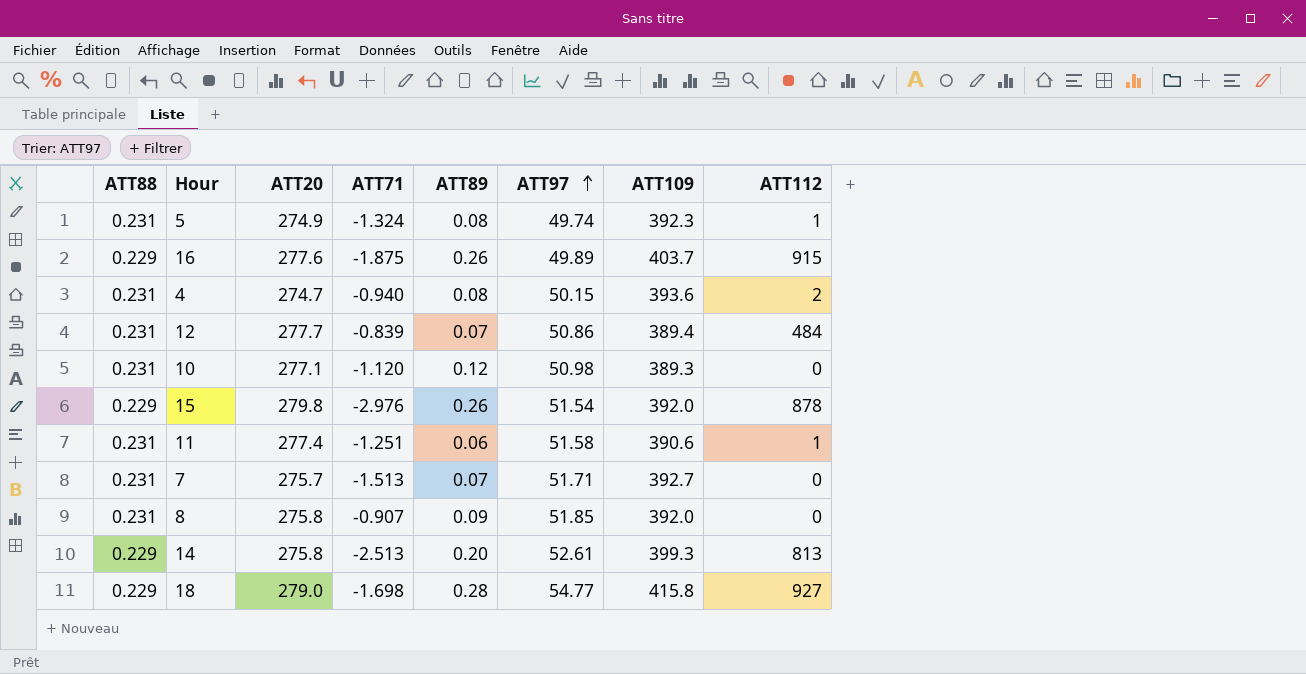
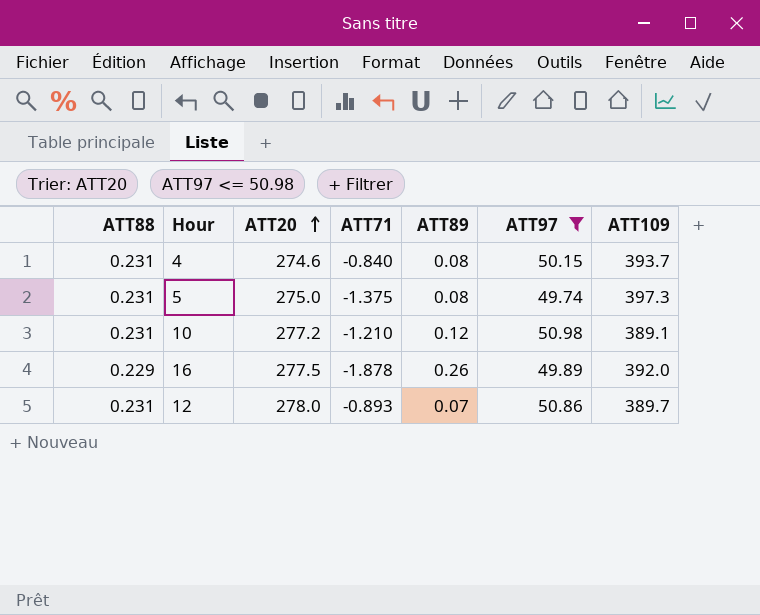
filter: none -> ATT97 <= 50.98
row order: ATT97 ascending -> ATT20 ascending
column ATT112 | position: 8 -> none
4 | ATT20: 274.7 -> 274.6
4 | ATT71: -0.940 -> -0.840
4 | ATT109: 393.6 -> 393.7
5 | ATT20: 274.9 -> 275.0
5 | ATT71: -1.324 -> -1.375
5 | ATT109: 392.3 -> 397.3
10 | ATT20: 277.1 -> 277.2
10 | ATT71: -1.120 -> -1.210
10 | ATT109: 389.3 -> 389.1
16 | ATT20: 277.6 -> 277.5
16 | ATT71: -1.875 -> -1.878
16 | ATT109: 403.7 -> 392.0
12 | ATT20: 277.7 -> 278.0
12 | ATT71: -0.839 -> -0.893
12 | ATT109: 389.4 -> 389.7

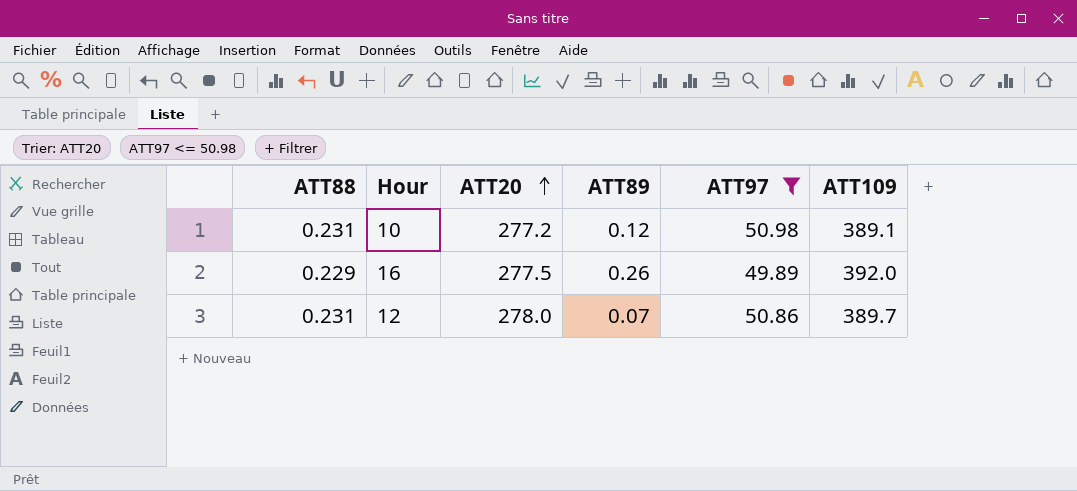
column ATT71 | position: 4 -> none
row 4: 0.231 | 274.6 | -0.840 | 0.08 | 50.15 | 393.7 -> none
row 5: 0.231 | 275.0 | -1.375 | 0.08 | 49.74 | 397.3 -> none

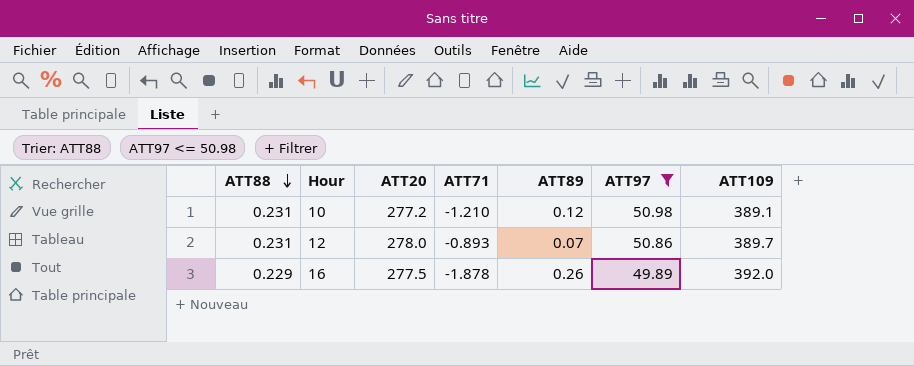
row order: ATT20 ascending -> ATT88 descending
column ATT71 | position: none -> 4

